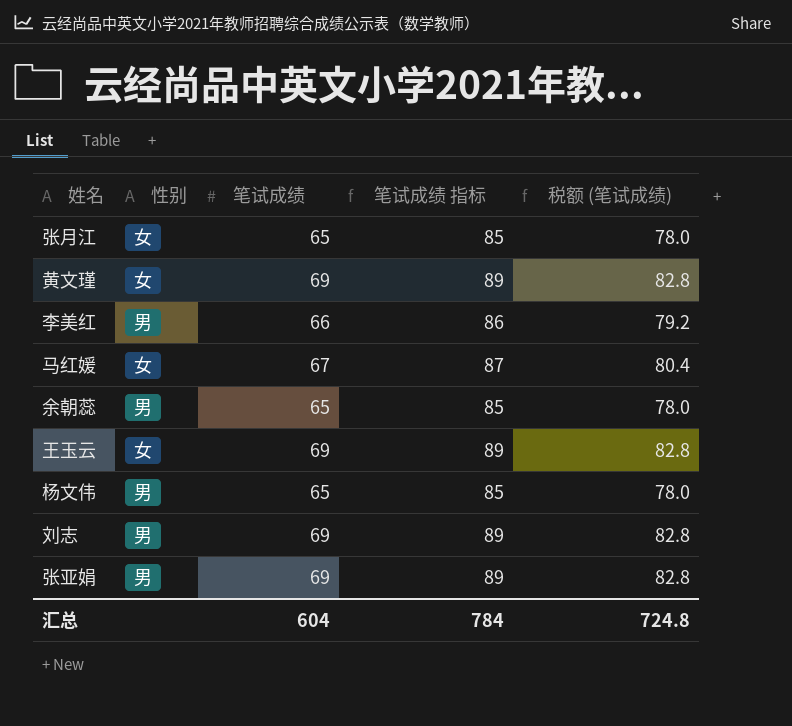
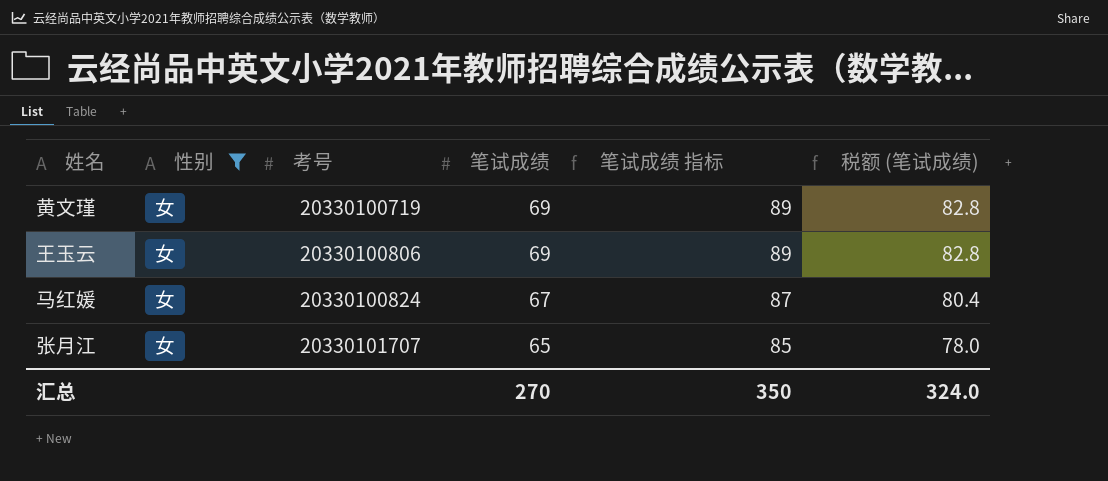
filter: none -> 性别 = 女
row order: none -> 考号 ascending
column 考号 | position: none -> 3
汇总 | 笔试成绩: 604 -> 270
汇总 | 笔试成绩 指标: 784 -> 350
汇总 | 税额 (笔试成绩): 724.8 -> 324.0

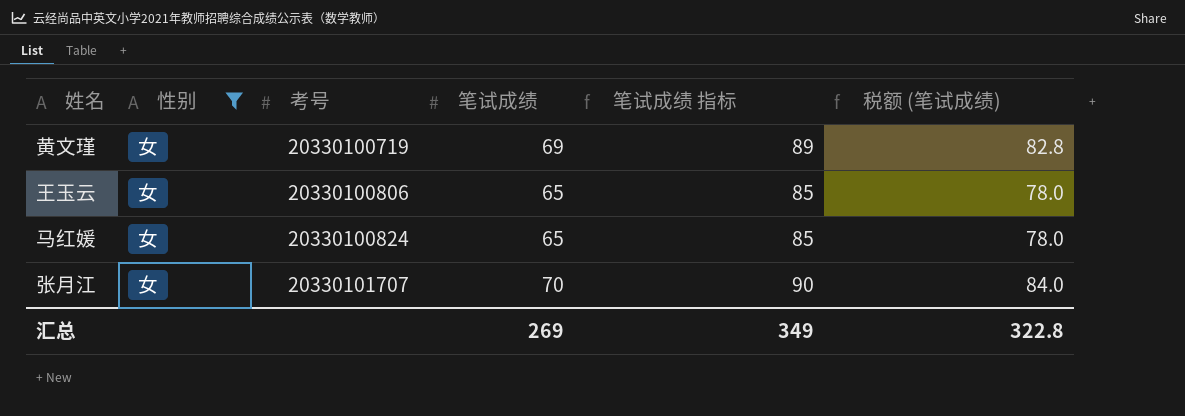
王玉云 | 笔试成绩: 69 -> 65
王玉云 | 笔试成绩 指标: 89 -> 85
王玉云 | 税额 (笔试成绩): 82.8 -> 78.0
马红媛 | 笔试成绩: 67 -> 65
马红媛 | 笔试成绩 指标: 87 -> 85
马红媛 | 税额 (笔试成绩): 80.4 -> 78.0
张月江 | 笔试成绩: 65 -> 70
张月江 | 笔试成绩 指标: 85 -> 90
张月江 | 税额 (笔试成绩): 78.0 -> 84.0
汇总 | 笔试成绩: 270 -> 269
汇总 | 笔试成绩 指标: 350 -> 349
汇总 | 税额 (笔试成绩): 324.0 -> 322.8

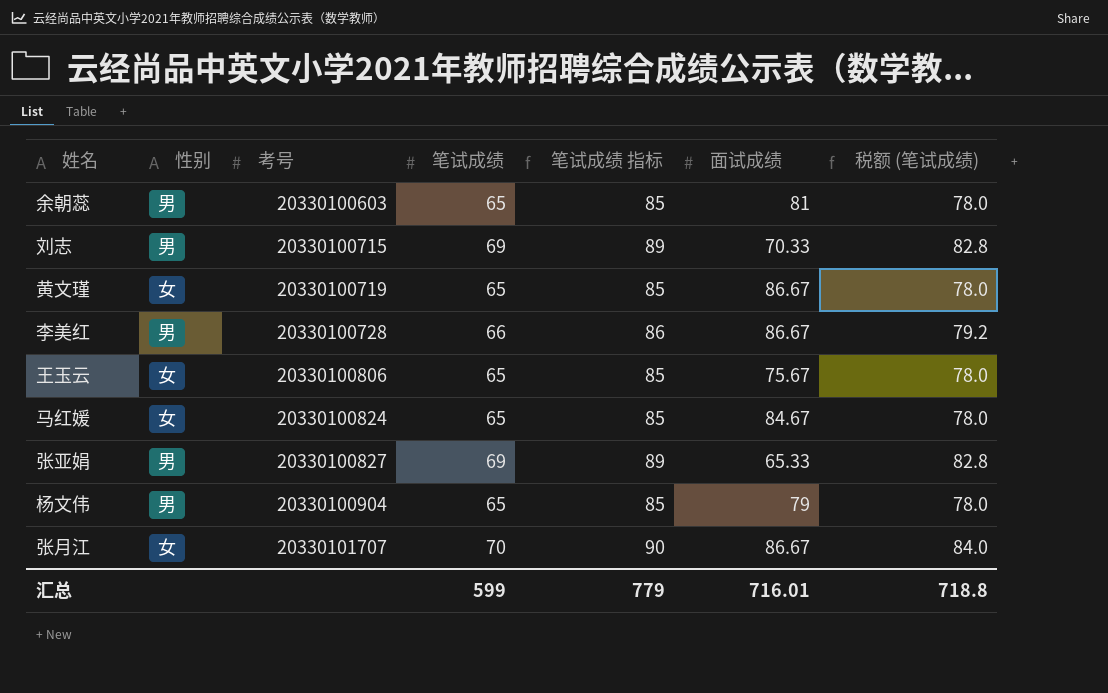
filter: 性别 = 女 -> none
column 面试成绩 | position: none -> 6
黄文瑾 | 笔试成绩: 69 -> 65
黄文瑾 | 笔试成绩 指标: 89 -> 85
黄文瑾 | 税额 (笔试成绩): 82.8 -> 78.0
汇总 | 笔试成绩: 269 -> 599
汇总 | 笔试成绩 指标: 349 -> 779
汇总 | 税额 (笔试成绩): 322.8 -> 718.8

